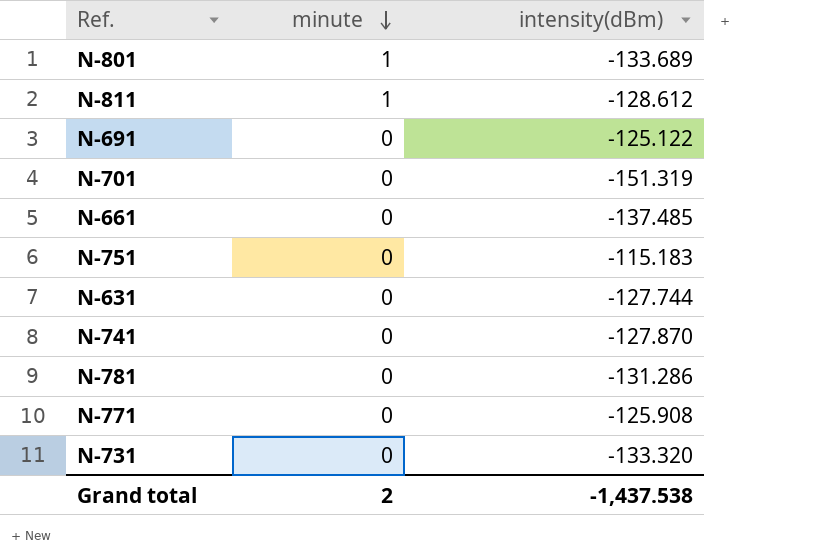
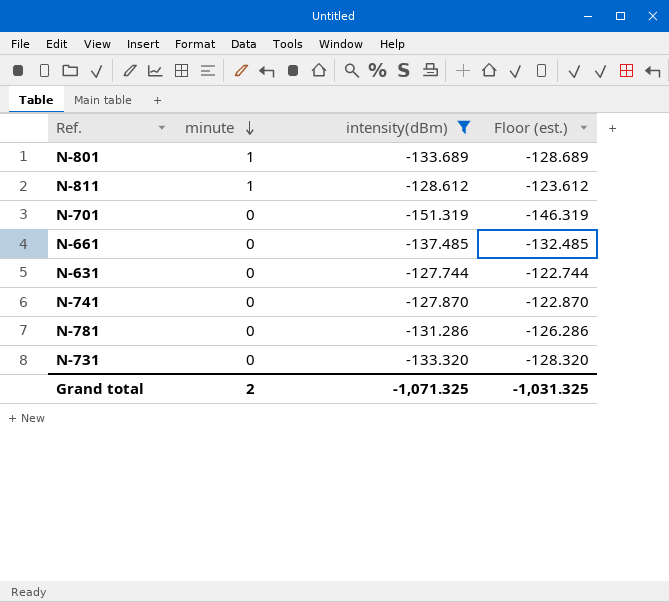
filter: none -> intensity(dBm) <= -127.744
column Floor (est.) | formula: none -> [intensity(dBm)] + 5
Grand total | intensity(dBm): -1,437.538 -> -1,071.325

